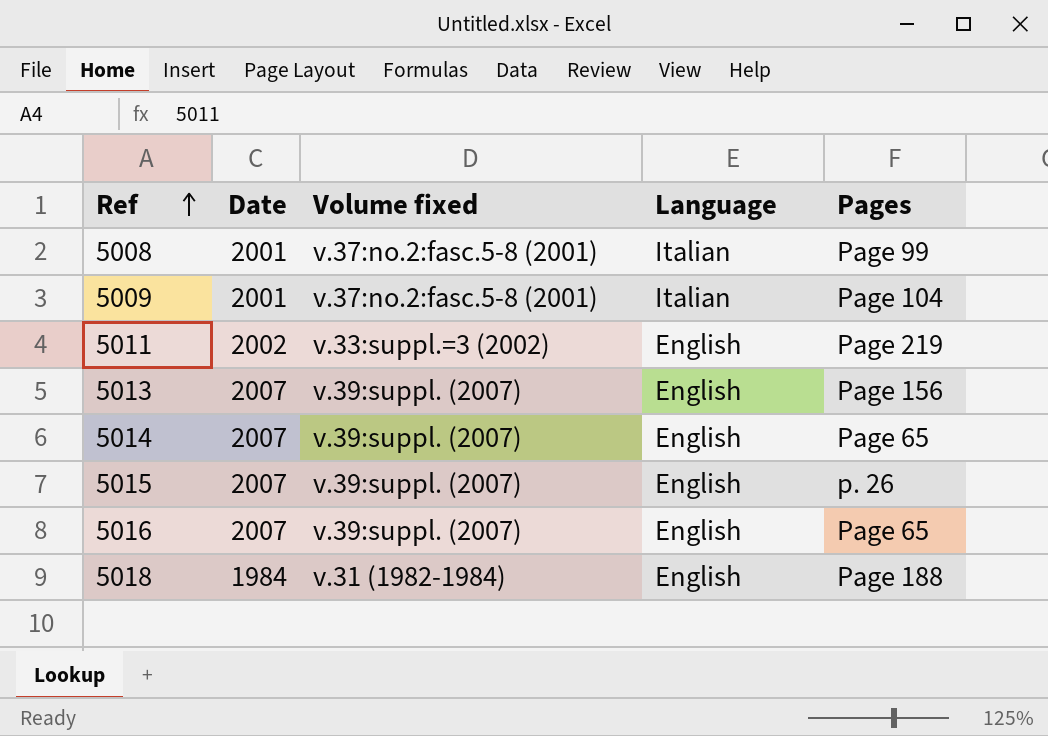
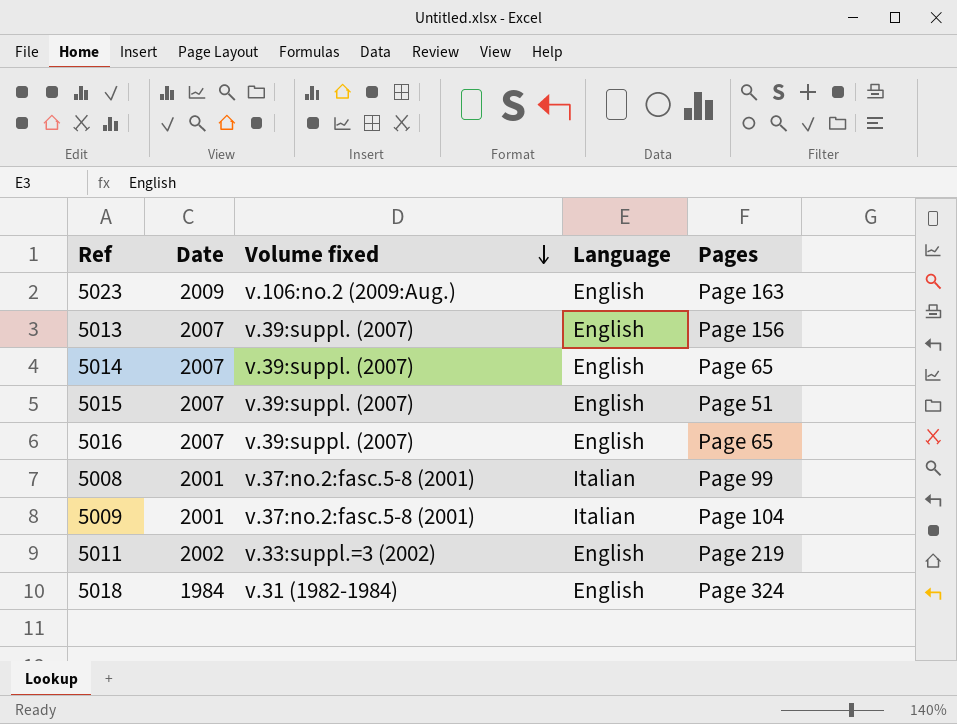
row order: Ref ascending -> Volume fixed descending
row 5023: none -> 2009 | v.106:no.2 (2009:Aug.) | English | Page 163
5015 | Pages: p. 26 -> Page 51
5018 | Pages: Page 188 -> Page 324

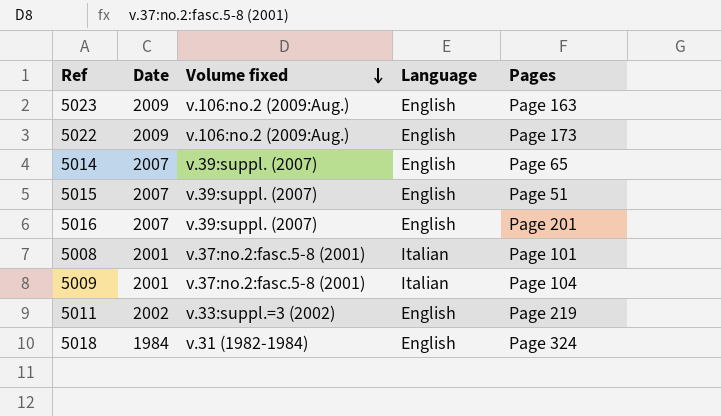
row 5013: 2007 | v.39:suppl. (2007) | English | Page 156 -> none
row 5022: none -> 2009 | v.106:no.2 (2009:Aug.) | English | Page 173
5016 | Pages: Page 65 -> Page 201
5008 | Pages: Page 99 -> Page 101

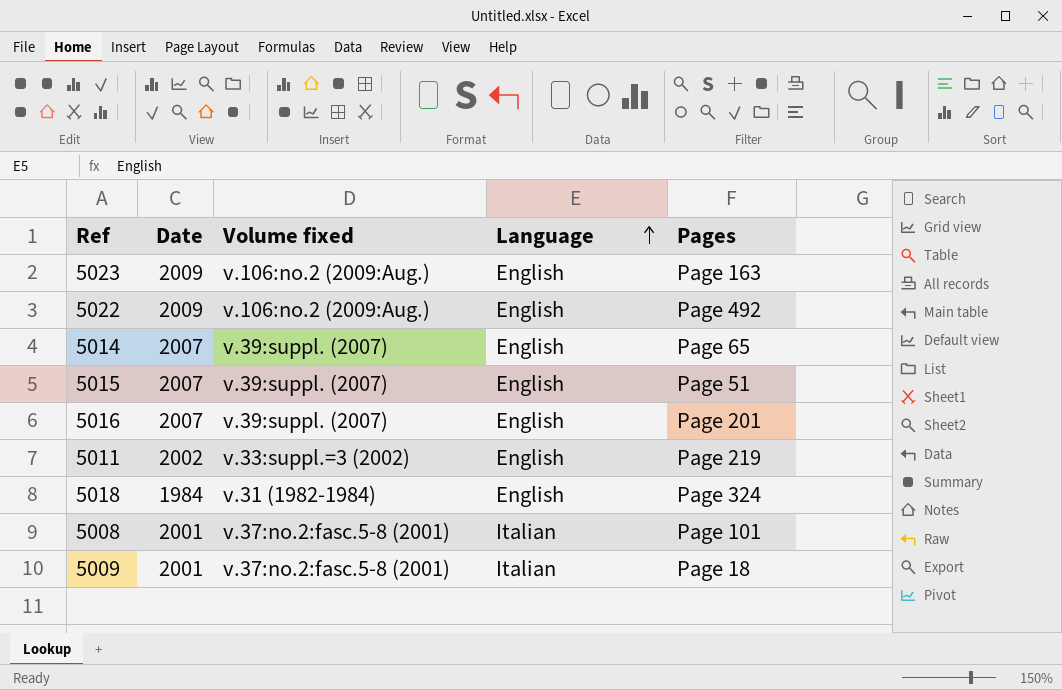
row order: Volume fixed descending -> Language ascending
5022 | Pages: Page 173 -> Page 492
5009 | Pages: Page 104 -> Page 18

